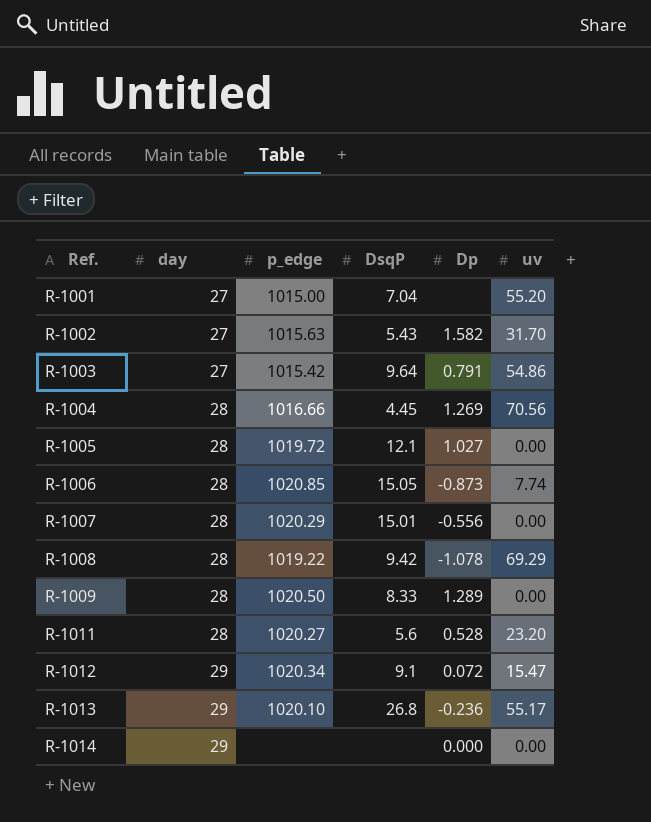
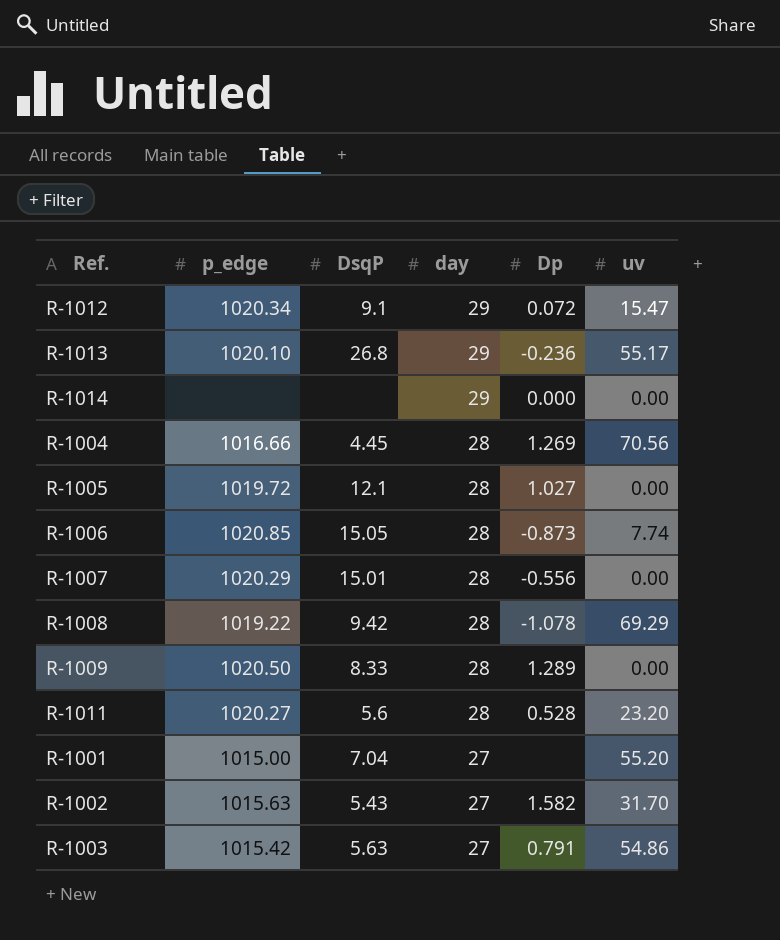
row order: Ref. ascending -> day descending
column day | position: 2 -> 4
R-1003 | DsqP: 9.64 -> 5.63

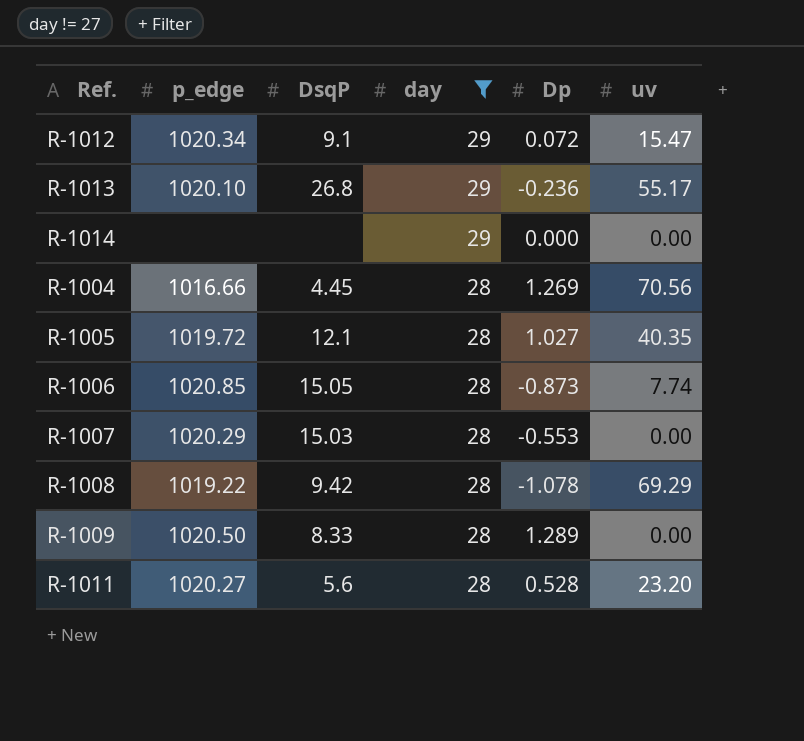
filter: none -> day != 27
R-1005 | uv: 0.00 -> 40.35
R-1007 | DsqP: 15.01 -> 15.03
R-1007 | Dp: -0.556 -> -0.553

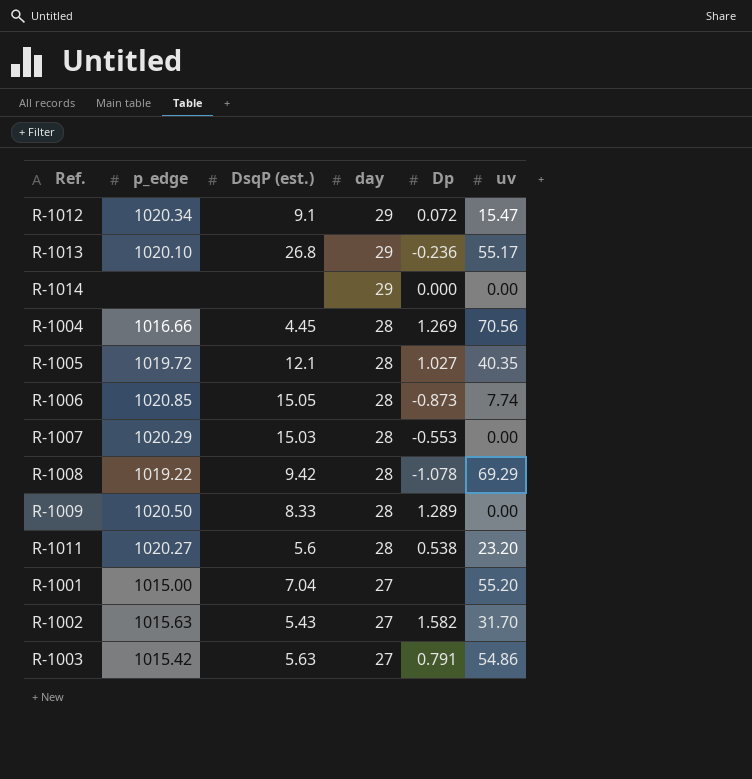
filter: day != 27 -> none
column name: DsqP -> DsqP (est.)
R-1011 | Dp: 0.528 -> 0.538

